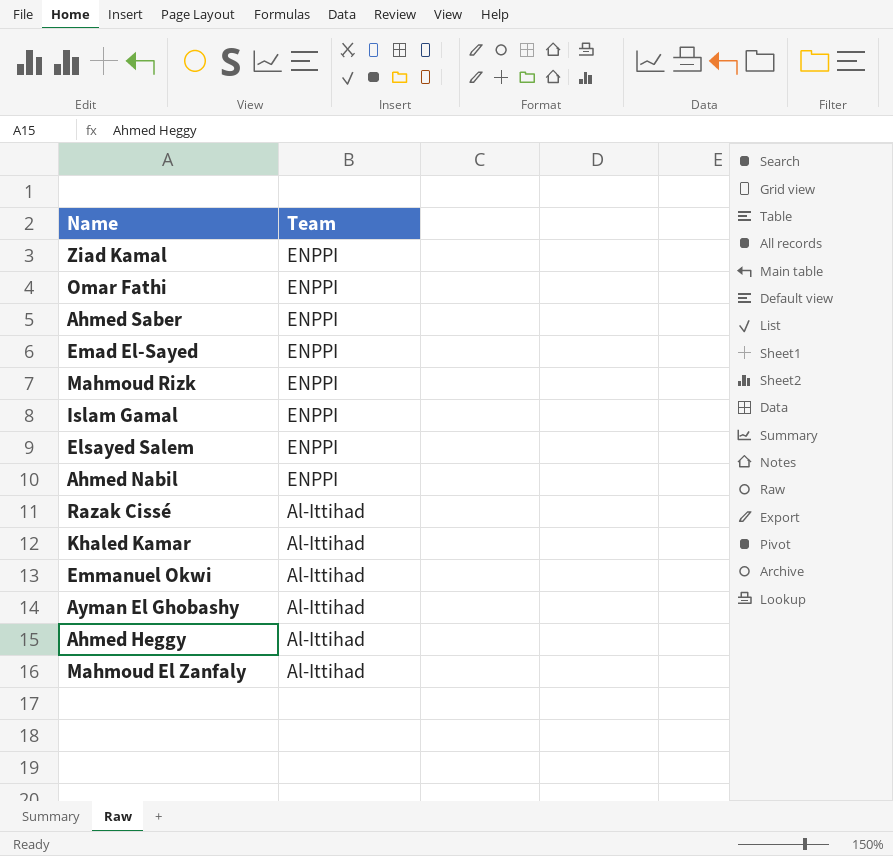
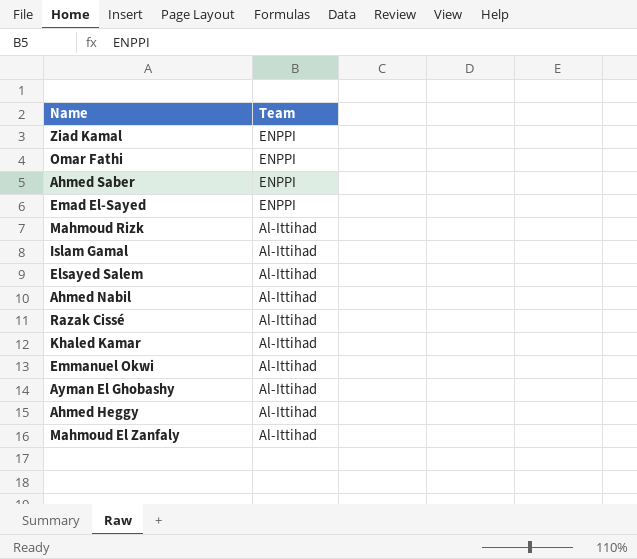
Mahmoud Rizk | Team: ENPPI -> Al-Ittihad
Islam Gamal | Team: ENPPI -> Al-Ittihad
Elsayed Salem | Team: ENPPI -> Al-Ittihad
Ahmed Nabil | Team: ENPPI -> Al-Ittihad

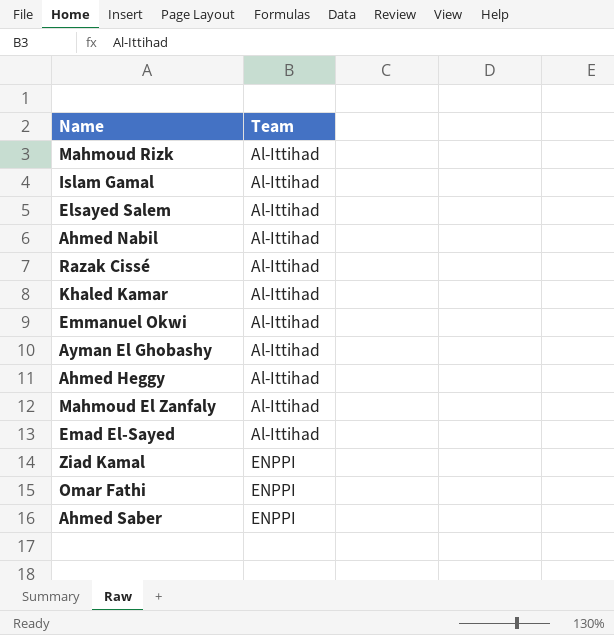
row order: Team descending -> Team ascending
Emad El-Sayed | Team: ENPPI -> Al-Ittihad

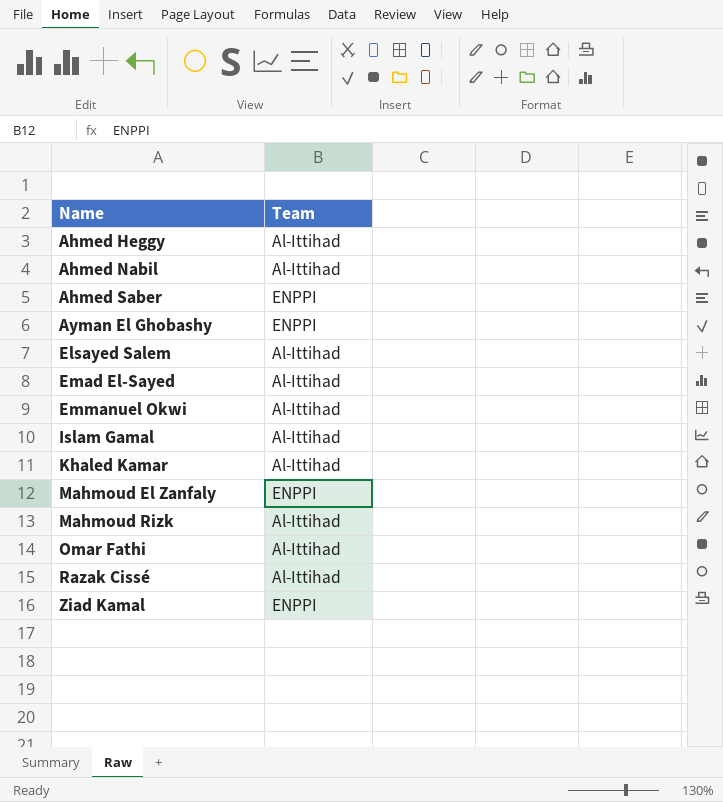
row order: Team ascending -> Name ascending
Ayman El Ghobashy | Team: Al-Ittihad -> ENPPI
Mahmoud El Zanfaly | Team: Al-Ittihad -> ENPPI
Omar Fathi | Team: ENPPI -> Al-Ittihad

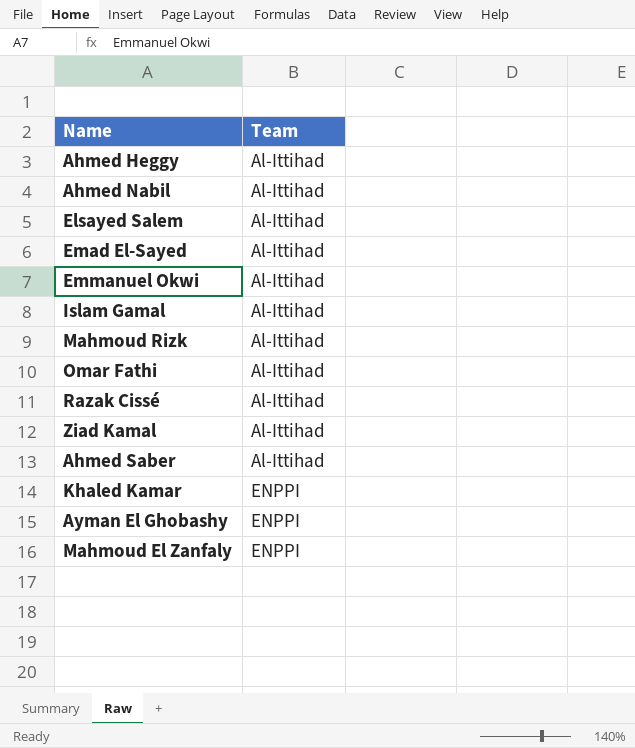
row order: Name ascending -> Team ascending
Ziad Kamal | Team: ENPPI -> Al-Ittihad
Ahmed Saber | Team: ENPPI -> Al-Ittihad
Khaled Kamar | Team: Al-Ittihad -> ENPPI

